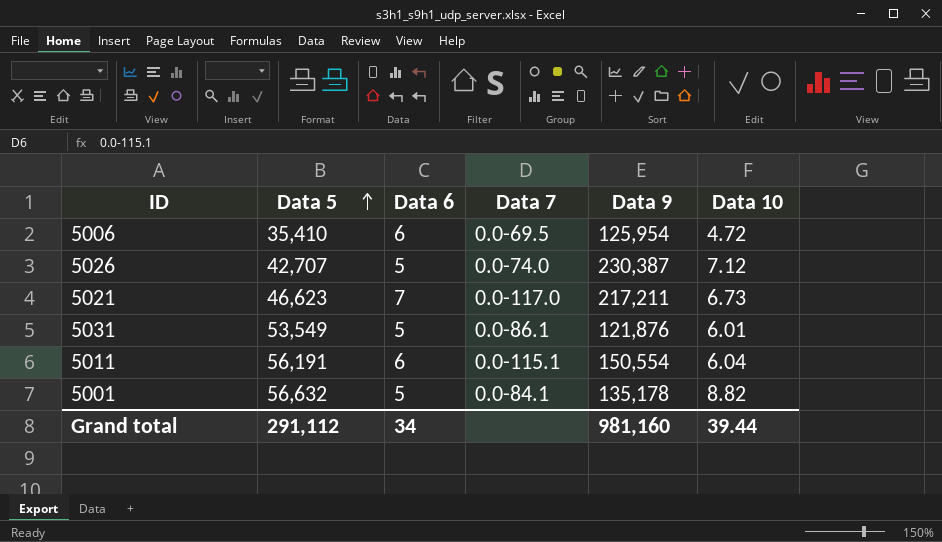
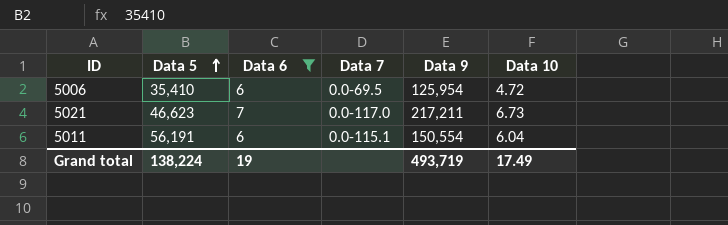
filter: none -> Data 6 != 5
Grand total | Data 5: 291,112 -> 138,224
Grand total | Data 6: 34 -> 19
Grand total | Data 9: 981,160 -> 493,719
Grand total | Data 10: 39.44 -> 17.49

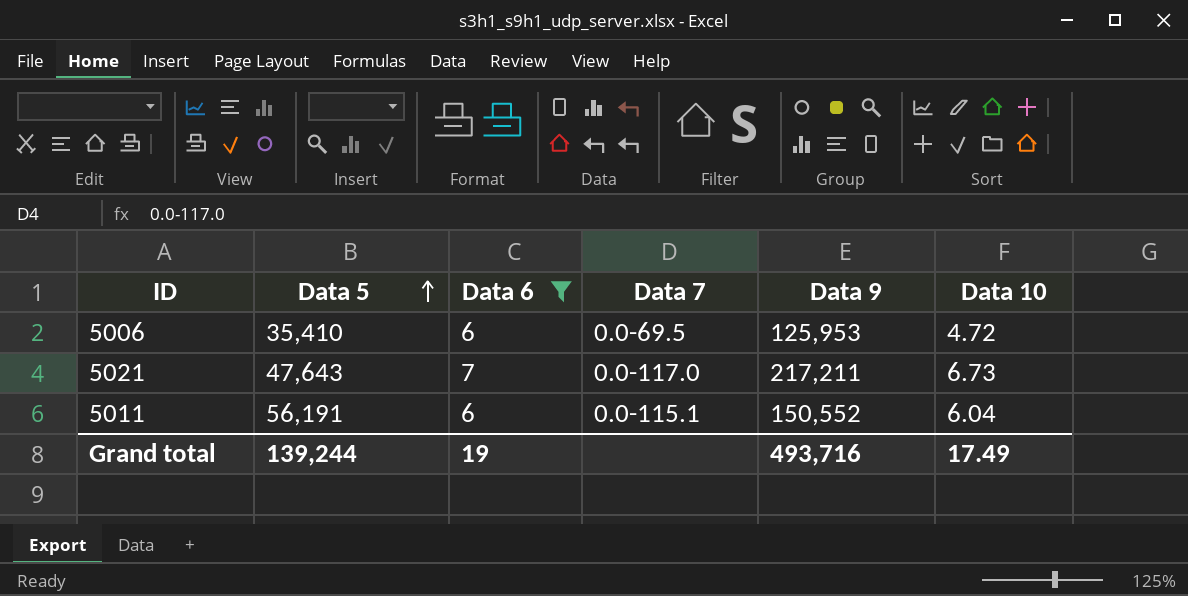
5006 | Data 9: 125,954 -> 125,953
5021 | Data 5: 46,623 -> 47,643
5011 | Data 9: 150,554 -> 150,552
Grand total | Data 5: 138,224 -> 139,244
Grand total | Data 9: 493,719 -> 493,716

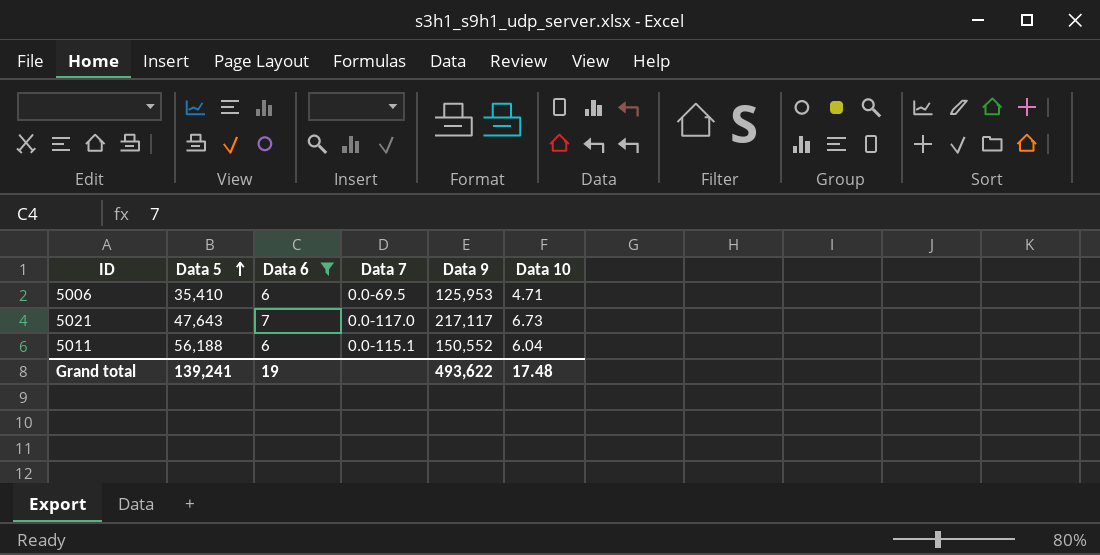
5006 | Data 10: 4.72 -> 4.71
5021 | Data 9: 217,211 -> 217,117
5011 | Data 5: 56,191 -> 56,188
Grand total | Data 5: 139,244 -> 139,241
Grand total | Data 9: 493,716 -> 493,622
Grand total | Data 10: 17.49 -> 17.48

